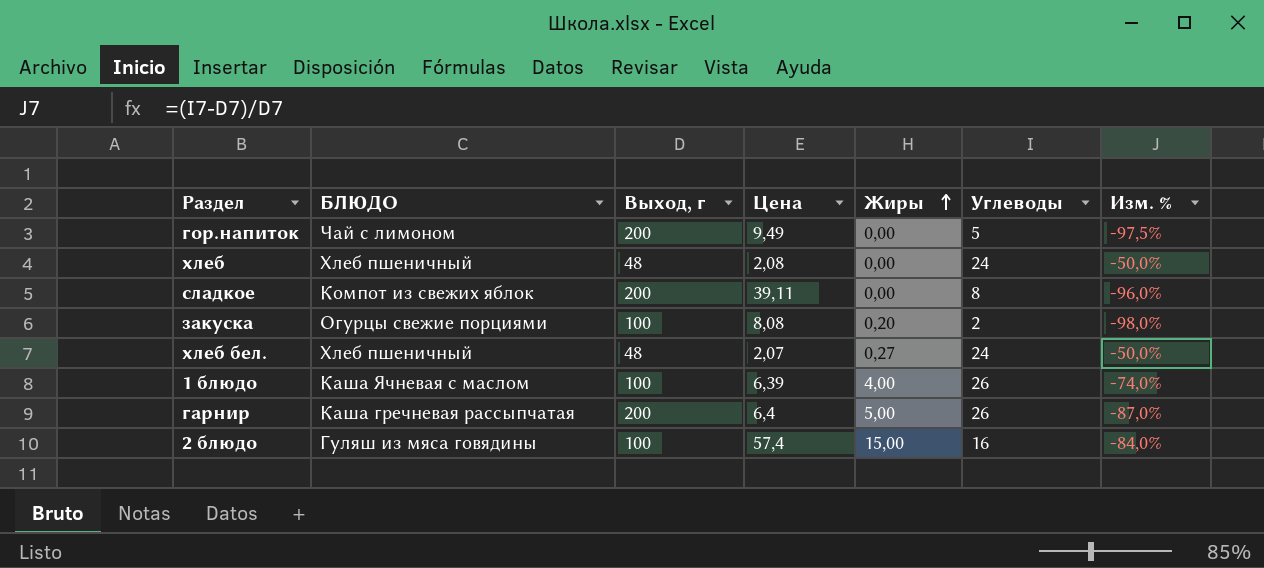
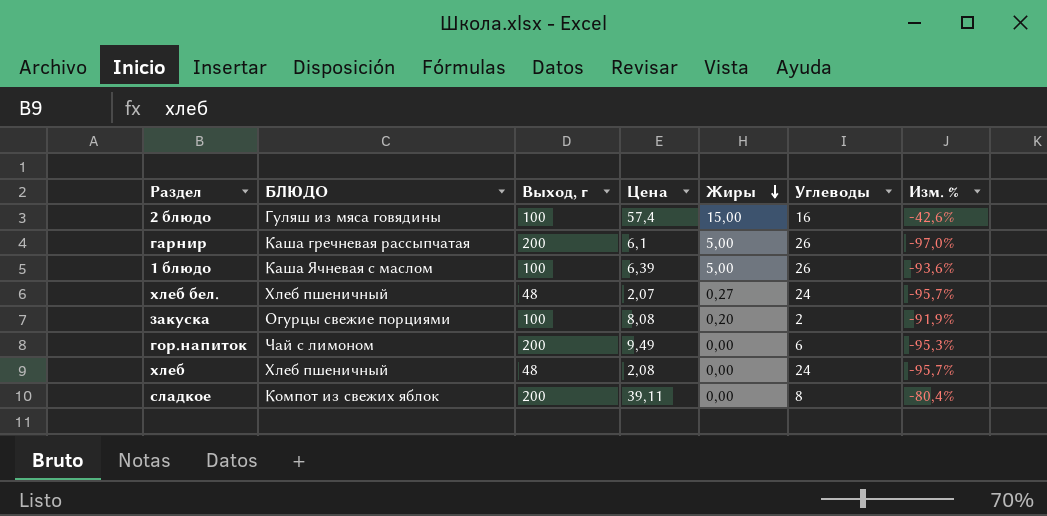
row order: Жиры ascending -> Жиры descending
column Изм. % | formula: ([Углеводы] - [Выход, г]) / [Выход, г] -> ([Цена] - [Выход, г]) / [Выход, г]
гарнир | Цена: 6,4 -> 6,1
1 блюдо | Жиры: 4,00 -> 5,00
гор.напиток | Углеводы: 5 -> 6

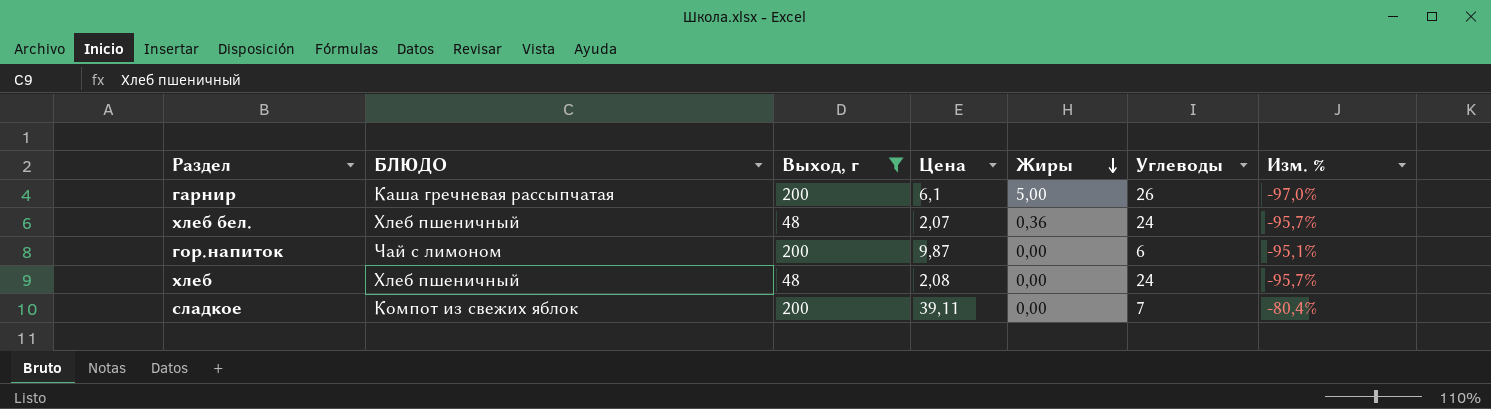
filter: none -> Выход, г != 100
хлеб бел. | Жиры: 0,27 -> 0,36
гор.напиток | Цена: 9,49 -> 9,87
гор.напиток | Изм. %: -95,3% -> -95,1%
сладкое | Углеводы: 8 -> 7

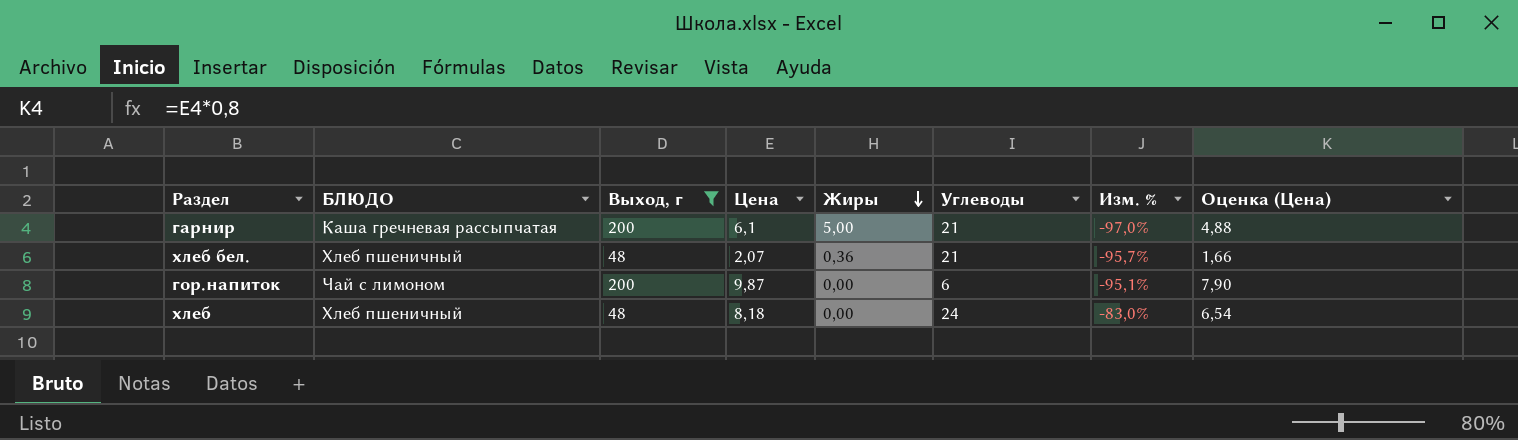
column Оценка (Цена) | formula: none -> [Цена] * 0,8
row сладкое: Компот из свежих яблок | 200 | 39,11 | 0,00 | 7 | -80,4% -> none
гарнир | Углеводы: 26 -> 21
хлеб бел. | Углеводы: 24 -> 21
хлеб | Цена: 2,08 -> 8,18
хлеб | Изм. %: -95,7% -> -83,0%

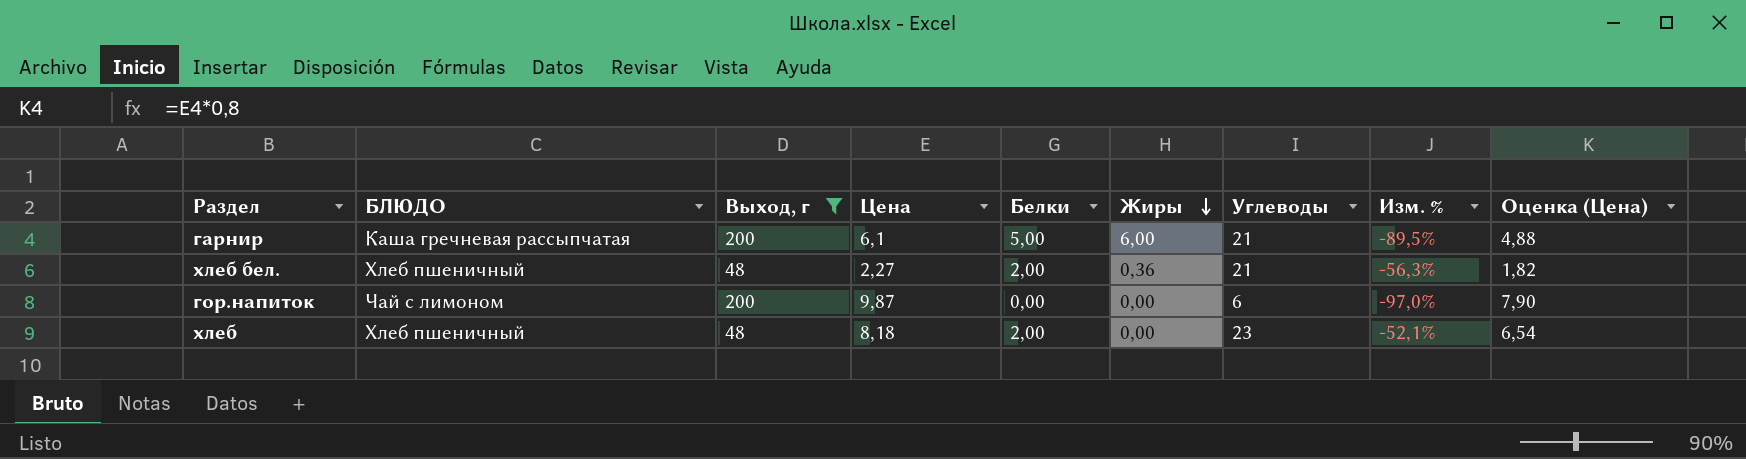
column Белки | position: none -> 5
column Изм. % | formula: ([Цена] - [Выход, г]) / [Выход, г] -> ([Углеводы] - [Выход, г]) / [Выход, г]
гарнир | Жиры: 5,00 -> 6,00
хлеб бел. | Цена: 2,07 -> 2,27
хлеб бел. | Оценка (Цена): 1,66 -> 1,82
хлеб | Углеводы: 24 -> 23

